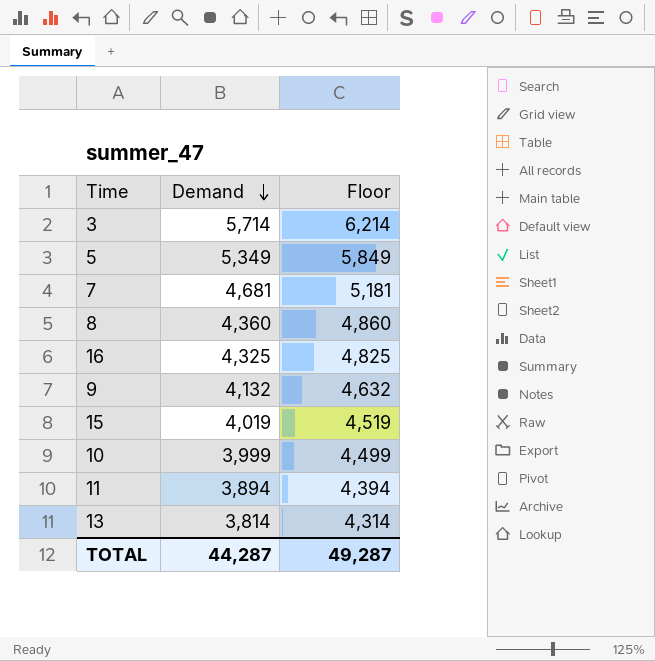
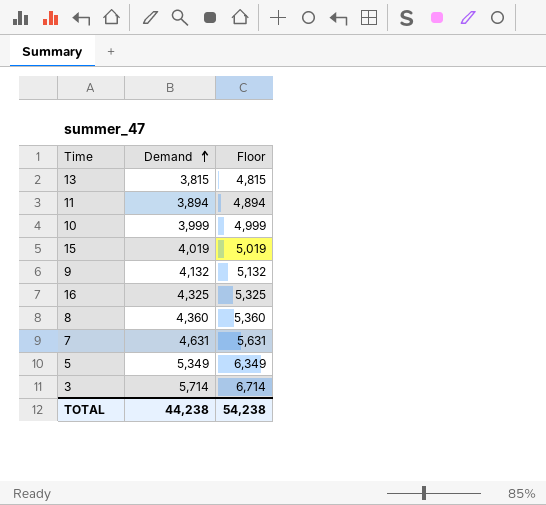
row order: Demand descending -> Demand ascending
column Floor | formula: [Demand] + 500 -> [Demand] + 1000
13 | Demand: 3,814 -> 3,815
7 | Demand: 4,681 -> 4,631
TOTAL | Demand: 44,287 -> 44,238
TOTAL | Floor: 49,287 -> 54,238

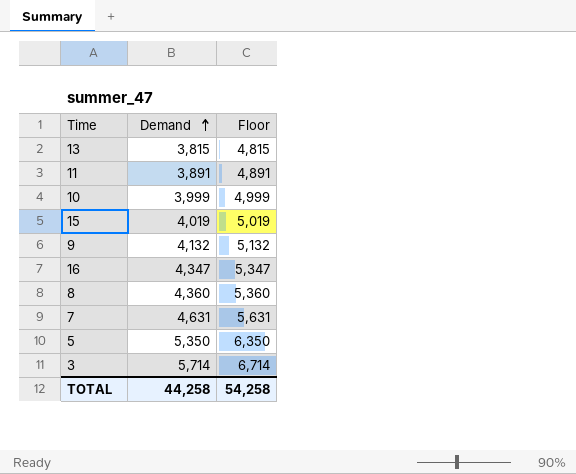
11 | Demand: 3,894 -> 3,891
11 | Floor: 4,894 -> 4,891
16 | Demand: 4,325 -> 4,347
16 | Floor: 5,325 -> 5,347
5 | Demand: 5,349 -> 5,350
5 | Floor: 6,349 -> 6,350
TOTAL | Demand: 44,238 -> 44,258
TOTAL | Floor: 54,238 -> 54,258

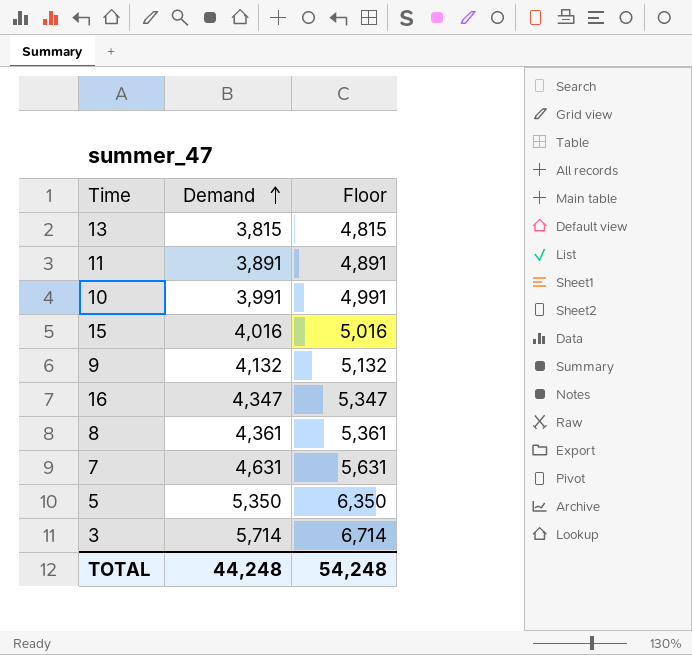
10 | Demand: 3,999 -> 3,991
10 | Floor: 4,999 -> 4,991
15 | Demand: 4,019 -> 4,016
15 | Floor: 5,019 -> 5,016
8 | Demand: 4,360 -> 4,361
8 | Floor: 5,360 -> 5,361
TOTAL | Demand: 44,258 -> 44,248
TOTAL | Floor: 54,258 -> 54,248

